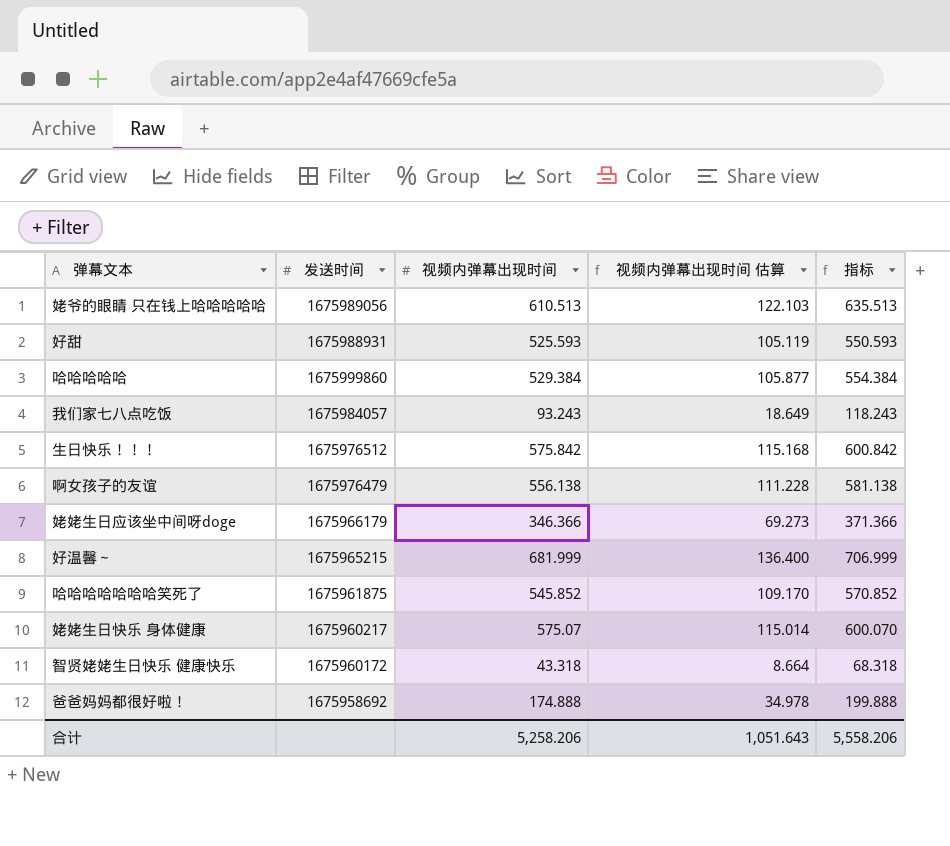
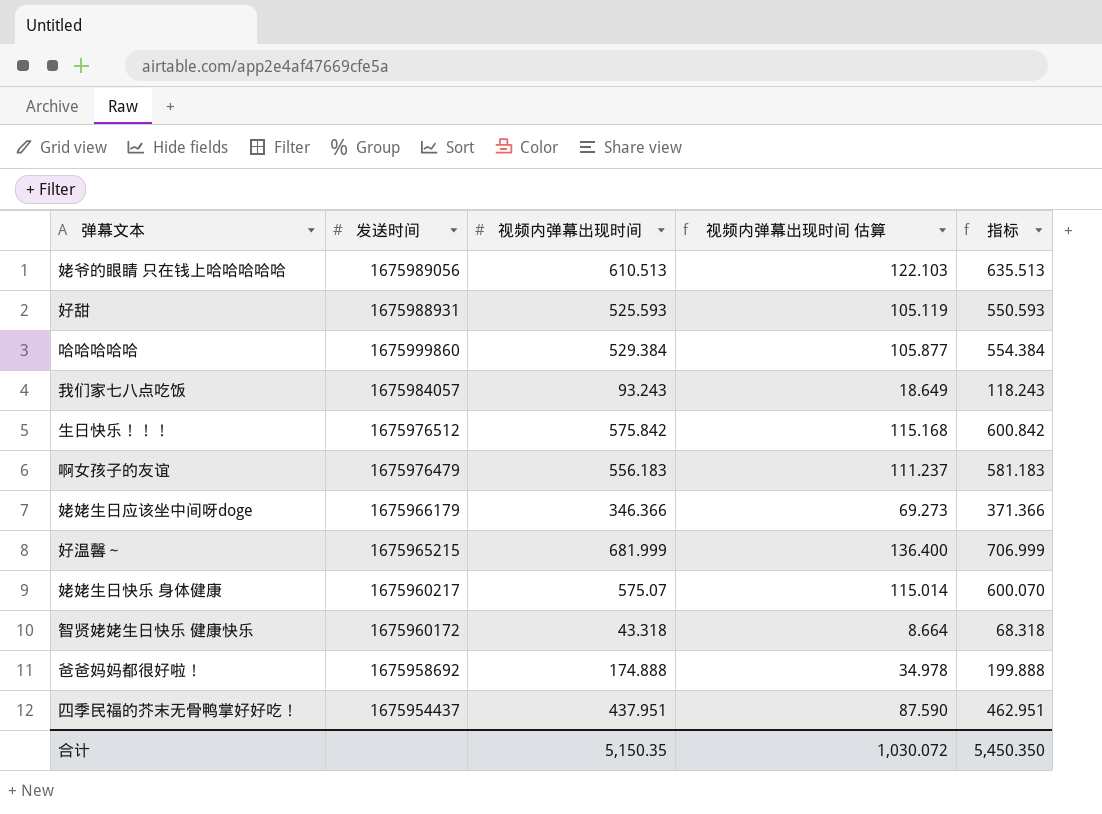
row 哈哈哈哈哈哈哈笑死了: 1675961875 | 545.852 | 109.170 | 570.852 -> none
啊女孩子的友谊 | 视频内弹幕出现时间: 556.138 -> 556.183
啊女孩子的友谊 | 视频内弹幕出现时间 估算: 111.228 -> 111.237
啊女孩子的友谊 | 指标: 581.138 -> 581.183
row 四季民福的芥末无骨鸭掌好好吃！: none -> 1675954437 | 437.951 | 87.590 | 462.951
合计 | 视频内弹幕出现时间: 5,258.206 -> 5,150.35
合计 | 视频内弹幕出现时间 估算: 1,051.643 -> 1,030.072
合计 | 指标: 5,558.206 -> 5,450.350

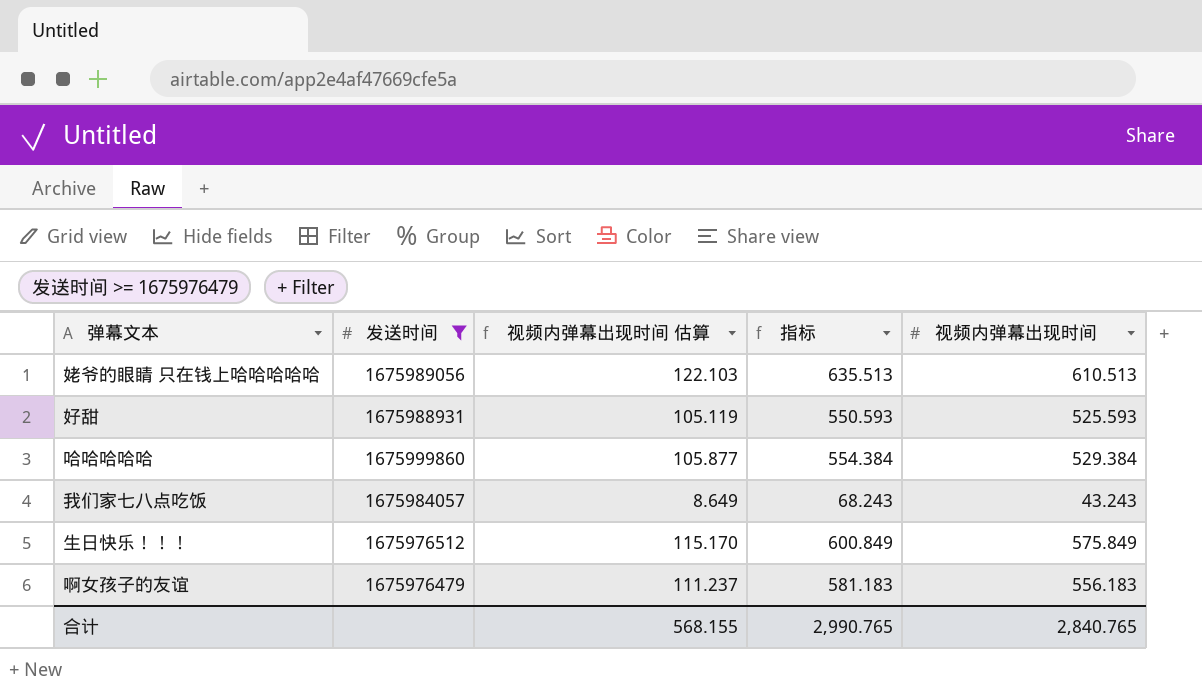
filter: none -> 发送时间 >= 1675976479
column 视频内弹幕出现时间 | position: 3 -> 5
我们家七八点吃饭 | 视频内弹幕出现时间 估算: 18.649 -> 8.649
我们家七八点吃饭 | 指标: 118.243 -> 68.243
我们家七八点吃饭 | 视频内弹幕出现时间: 93.243 -> 43.243
生日快乐！！！ | 视频内弹幕出现时间 估算: 115.168 -> 115.170
生日快乐！！！ | 指标: 600.842 -> 600.849
生日快乐！！！ | 视频内弹幕出现时间: 575.842 -> 575.849
合计 | 视频内弹幕出现时间 估算: 1,030.072 -> 568.155
合计 | 指标: 5,450.350 -> 2,990.765
合计 | 视频内弹幕出现时间: 5,150.35 -> 2,840.765

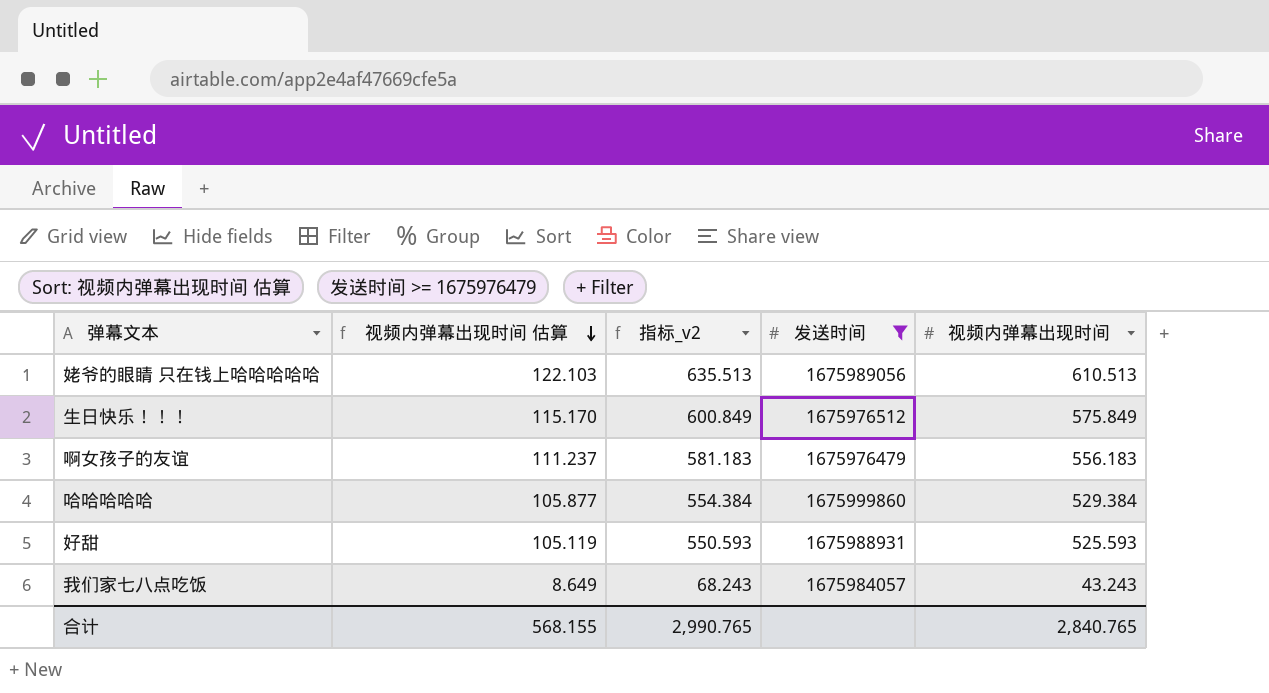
row order: none -> 视频内弹幕出现时间 估算 descending
column name: 指标 -> 指标_v2
column 发送时间 | position: 2 -> 4

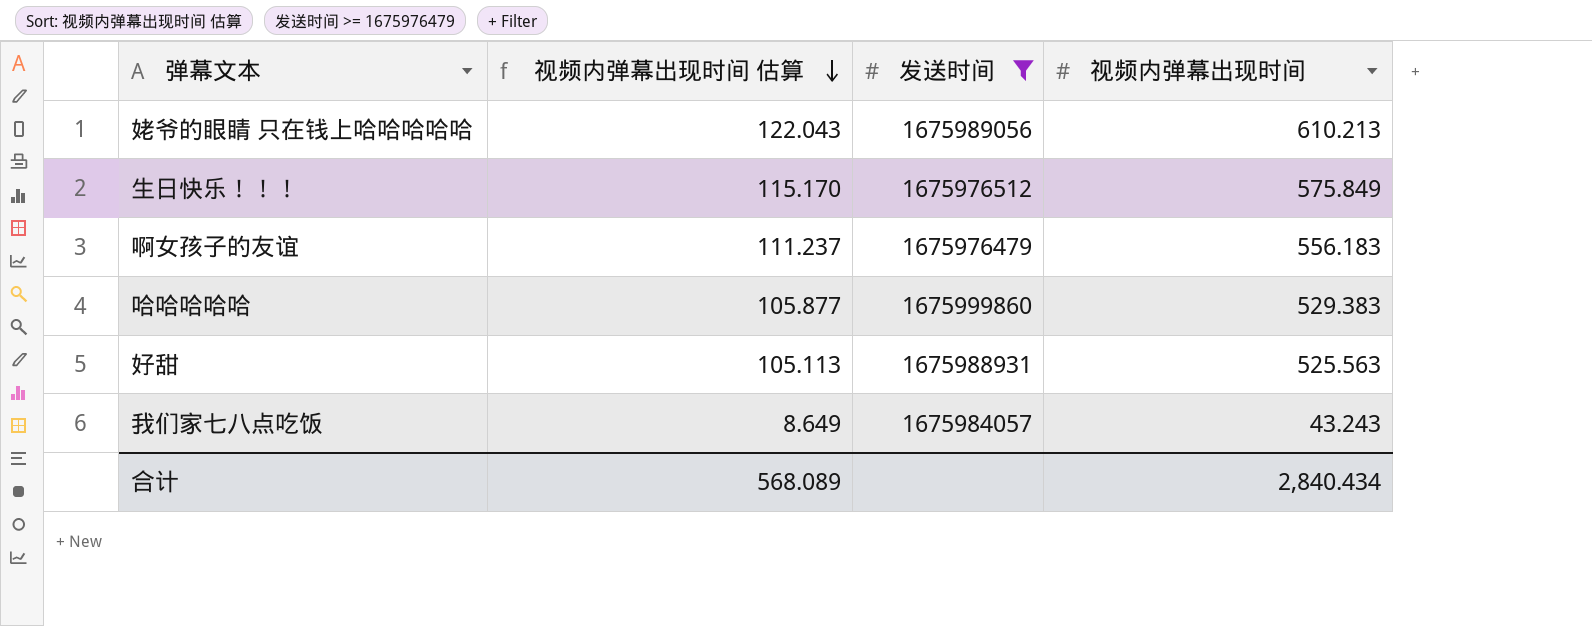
column 指标_v2 | formula: [视频内弹幕出现时间] + 25 -> none
姥爷的眼睛 只在钱上哈哈哈哈哈 | 视频内弹幕出现时间 估算: 122.103 -> 122.043
姥爷的眼睛 只在钱上哈哈哈哈哈 | 视频内弹幕出现时间: 610.513 -> 610.213
哈哈哈哈哈 | 视频内弹幕出现时间: 529.384 -> 529.383
好甜 | 视频内弹幕出现时间 估算: 105.119 -> 105.113
好甜 | 视频内弹幕出现时间: 525.593 -> 525.563
合计 | 视频内弹幕出现时间 估算: 568.155 -> 568.089
合计 | 视频内弹幕出现时间: 2,840.765 -> 2,840.434

